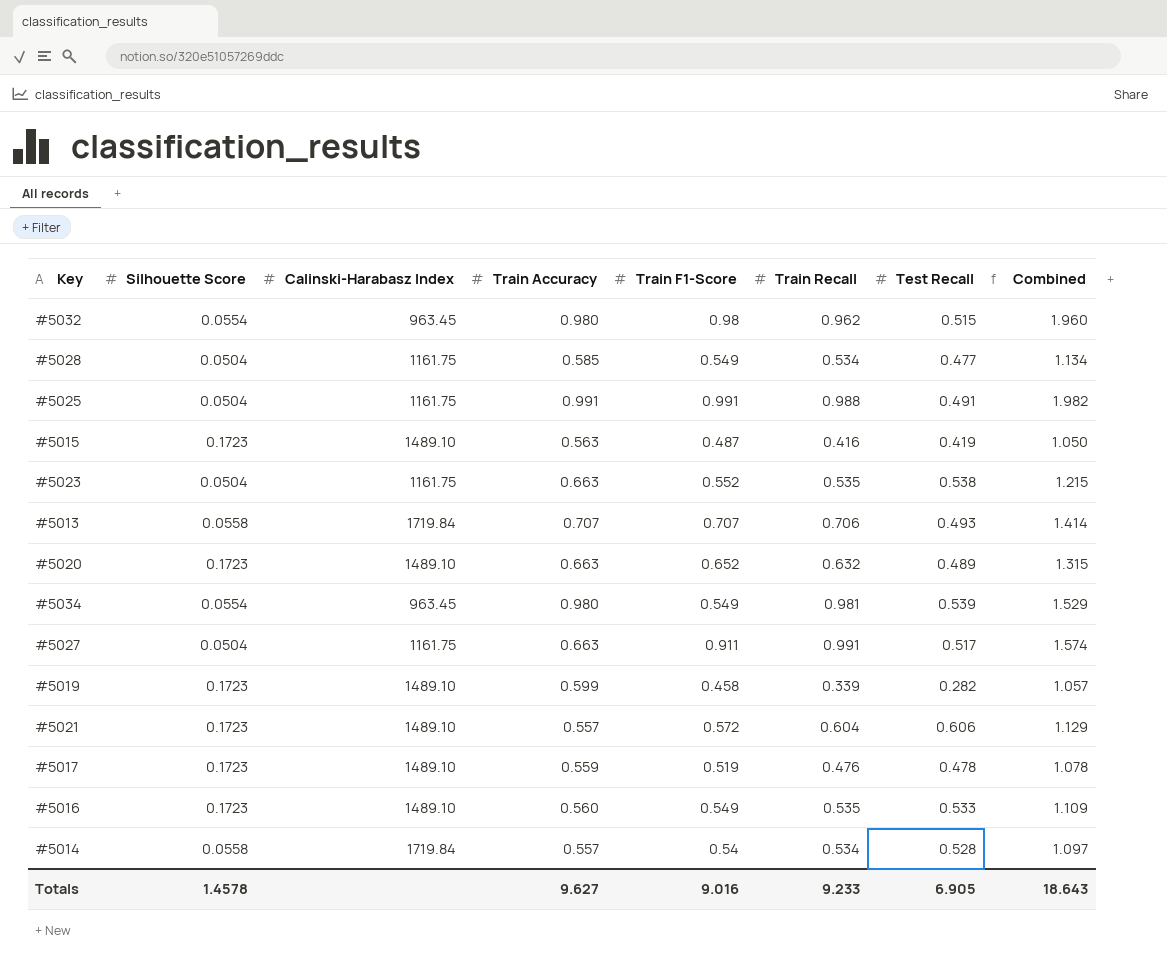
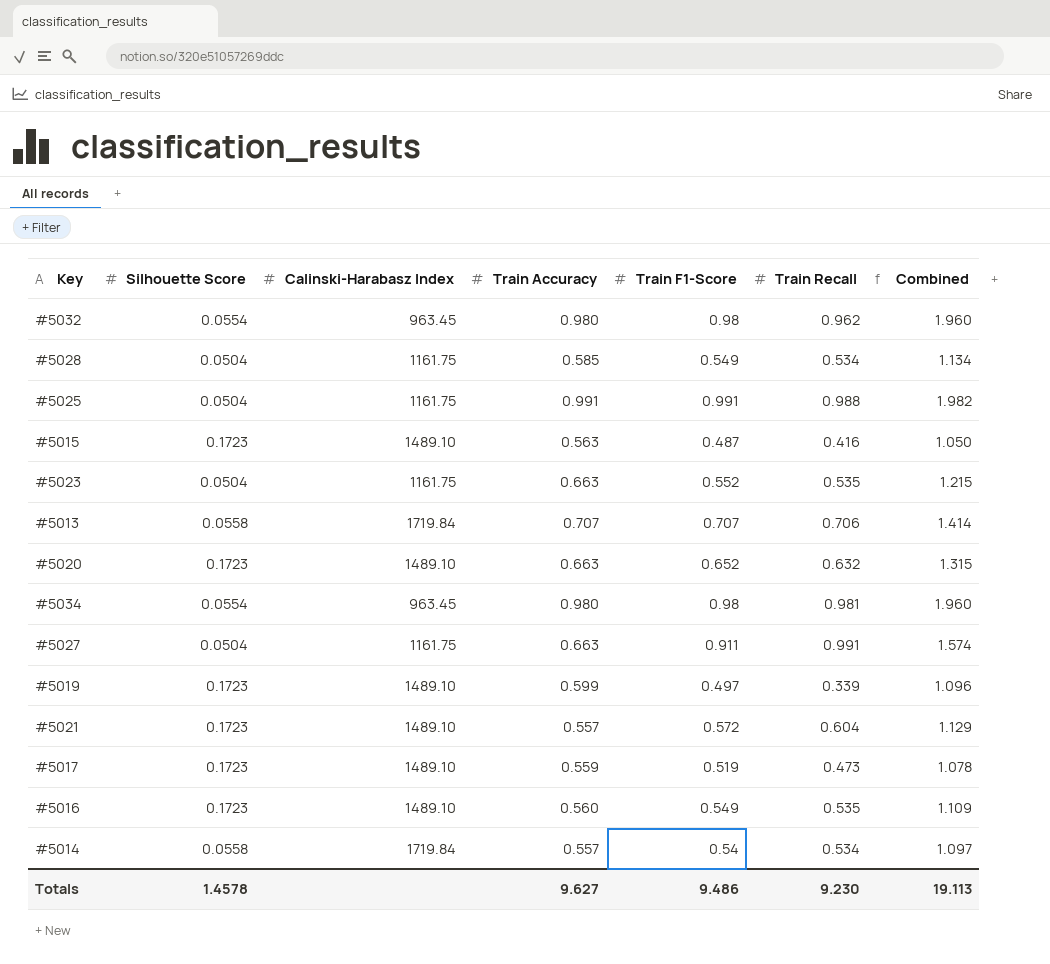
column Test Recall | position: 7 -> none
#5034 | Train F1-Score: 0.549 -> 0.98
#5034 | Combined: 1.529 -> 1.960
#5019 | Train F1-Score: 0.458 -> 0.497
#5019 | Combined: 1.057 -> 1.096
#5017 | Train Recall: 0.476 -> 0.473
Totals | Train F1-Score: 9.016 -> 9.486
Totals | Train Recall: 9.233 -> 9.230
Totals | Combined: 18.643 -> 19.113

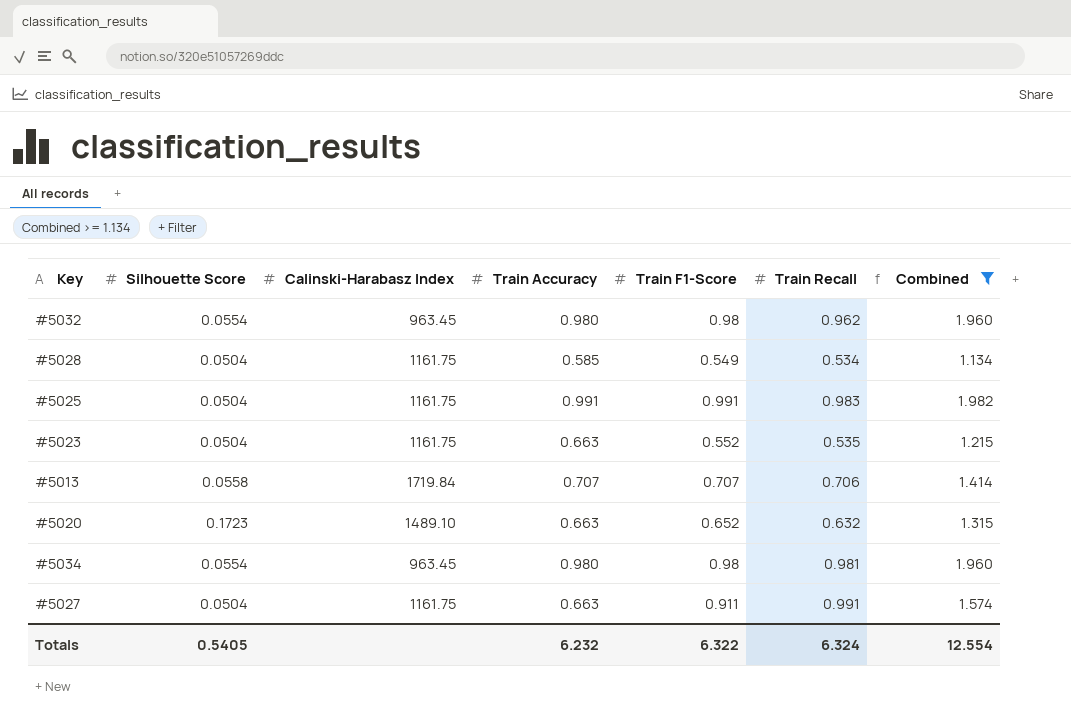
filter: none -> Combined >= 1.134
#5025 | Train Recall: 0.988 -> 0.983
Totals | Silhouette Score: 1.4578 -> 0.5405
Totals | Train Accuracy: 9.627 -> 6.232
Totals | Train F1-Score: 9.486 -> 6.322
Totals | Train Recall: 9.230 -> 6.324
Totals | Combined: 19.113 -> 12.554

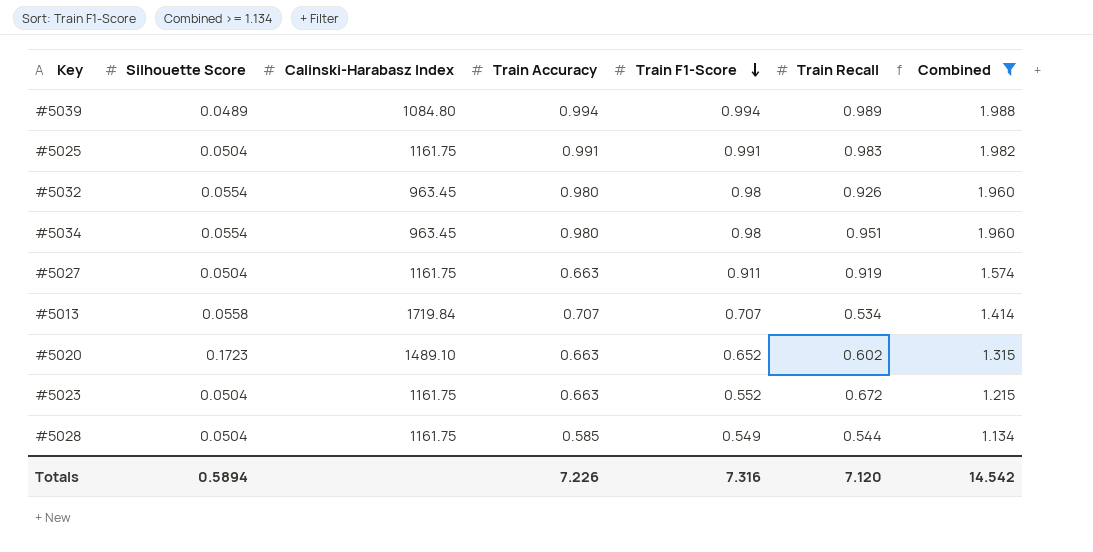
row order: none -> Train F1-Score descending
row #5039: none -> 0.0489 | 1084.80 | 0.994 | 0.994 | 0.989 | 1.988
#5032 | Train Recall: 0.962 -> 0.926
#5034 | Train Recall: 0.981 -> 0.951
#5027 | Train Recall: 0.991 -> 0.919
#5013 | Train Recall: 0.706 -> 0.534
#5020 | Train Recall: 0.632 -> 0.602
#5023 | Train Recall: 0.535 -> 0.672
#5028 | Train Recall: 0.534 -> 0.544
Totals | Silhouette Score: 0.5405 -> 0.5894
Totals | Train Accuracy: 6.232 -> 7.226
Totals | Train F1-Score: 6.322 -> 7.316
Totals | Train Recall: 6.324 -> 7.120
Totals | Combined: 12.554 -> 14.542

